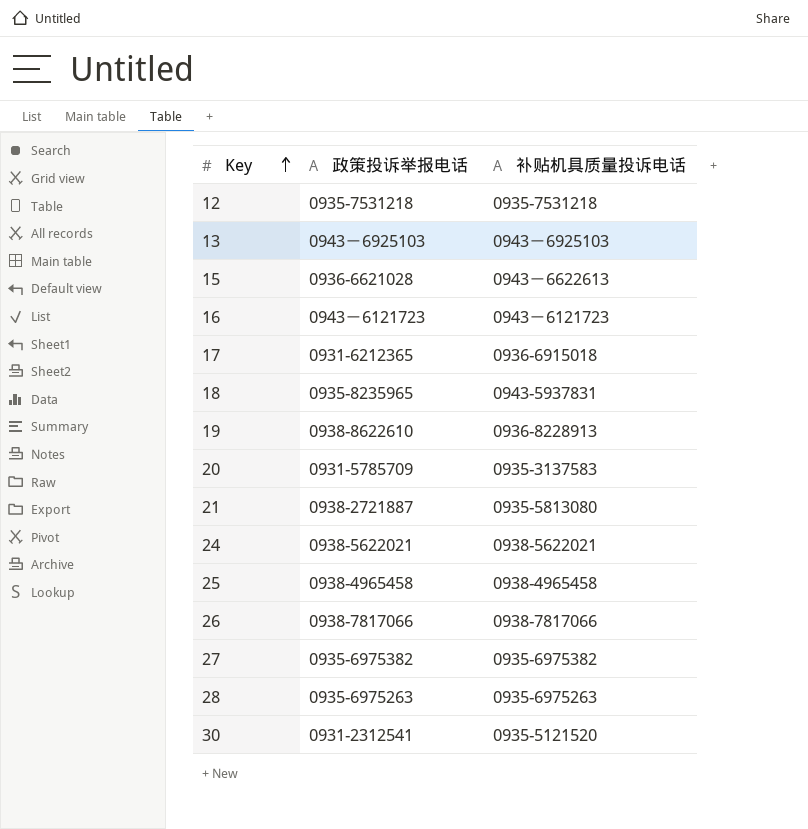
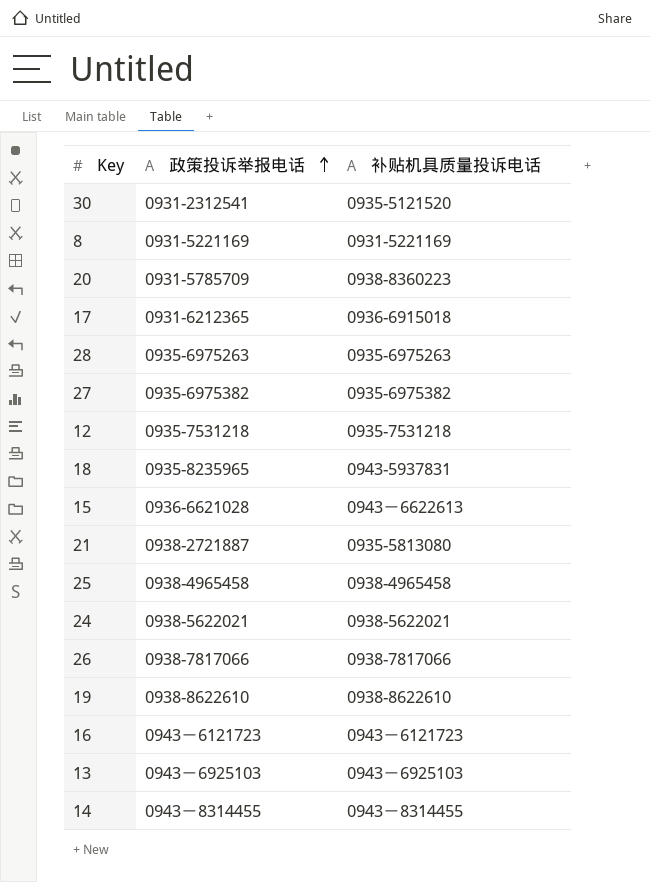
row order: Key ascending -> 政策投诉举报电话 ascending
row 8: none -> 0931-5221169 | 0931-5221169
20 | 补贴机具质量投诉电话: 0935-3137583 -> 0938-8360223
19 | 补贴机具质量投诉电话: 0936-8228913 -> 0938-8622610
row 14: none -> 0943－8314455 | 0943－8314455

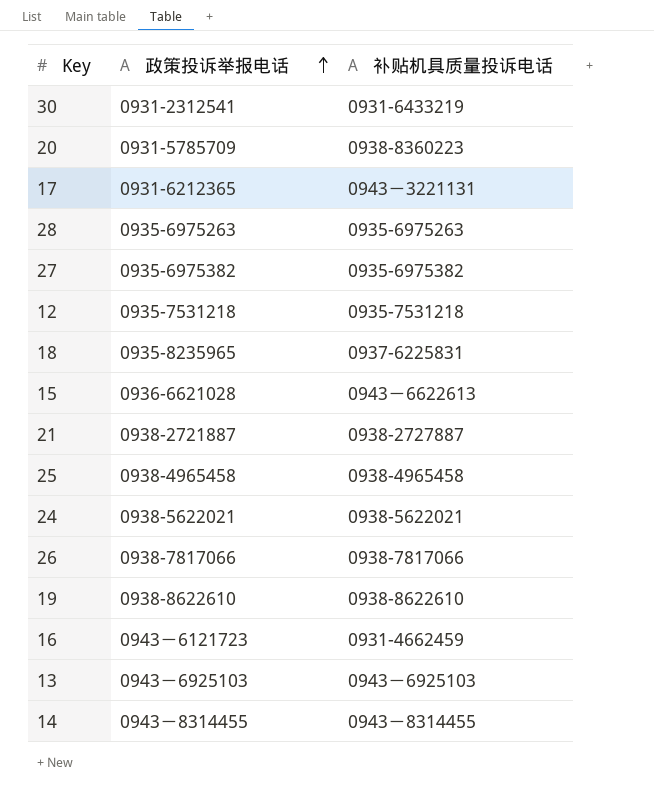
row 8: 0931-5221169 | 0931-5221169 -> none
30 | 补贴机具质量投诉电话: 0935-5121520 -> 0931-6433219
17 | 补贴机具质量投诉电话: 0936-6915018 -> 0943－3221131
18 | 补贴机具质量投诉电话: 0943-5937831 -> 0937-6225831
21 | 补贴机具质量投诉电话: 0935-5813080 -> 0938-2727887
16 | 补贴机具质量投诉电话: 0943－6121723 -> 0931-4662459

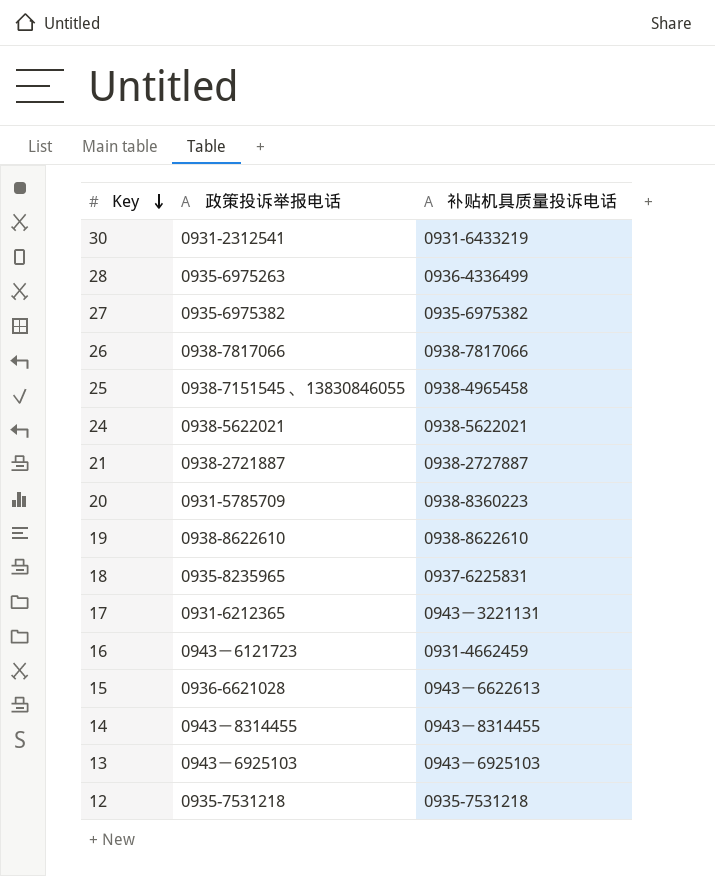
row order: 政策投诉举报电话 ascending -> Key descending
28 | 补贴机具质量投诉电话: 0935-6975263 -> 0936-4336499
25 | 政策投诉举报电话: 0938-4965458 -> 0938-7151545 、13830846055

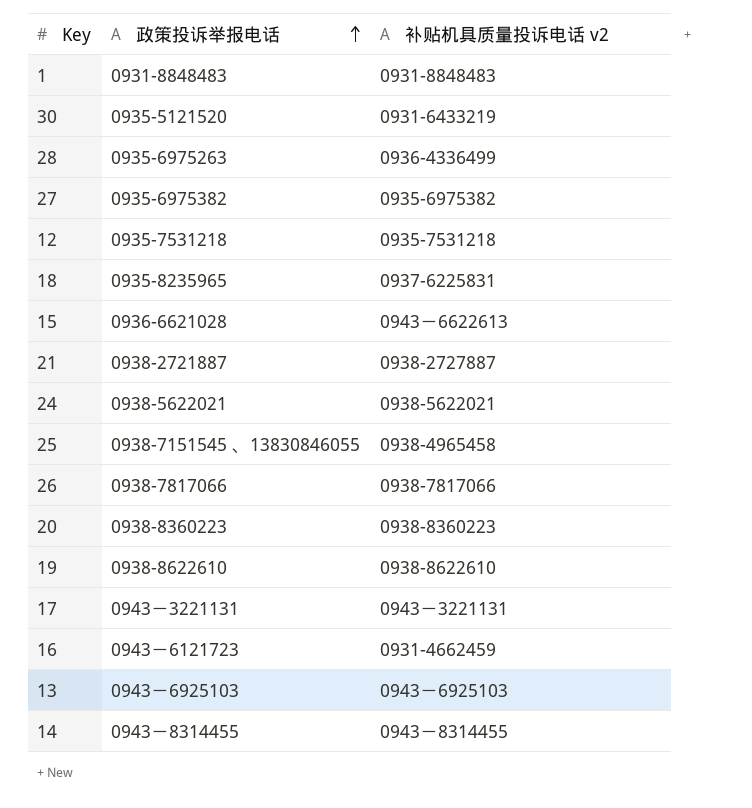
row order: Key descending -> 政策投诉举报电话 ascending
column name: 补贴机具质量投诉电话 -> 补贴机具质量投诉电话 v2
row 1: none -> 0931-8848483 | 0931-8848483
30 | 政策投诉举报电话: 0931-2312541 -> 0935-5121520
20 | 政策投诉举报电话: 0931-5785709 -> 0938-8360223
17 | 政策投诉举报电话: 0931-6212365 -> 0943－3221131

